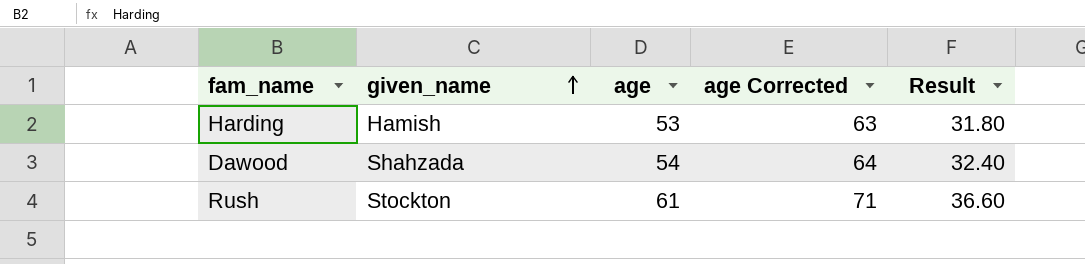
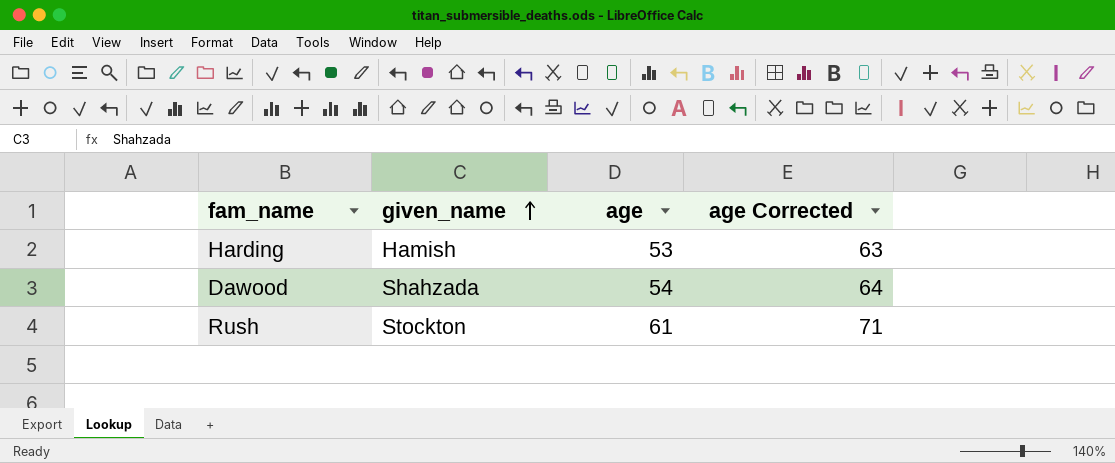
column Result | formula: [age] * 0.6 -> none

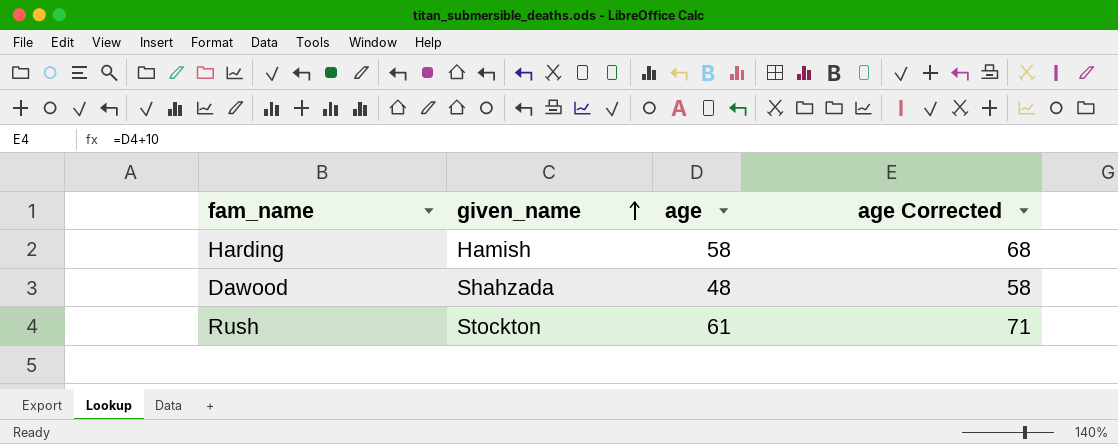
Harding | age: 53 -> 58
Harding | age Corrected: 63 -> 68
Dawood | age: 54 -> 48
Dawood | age Corrected: 64 -> 58

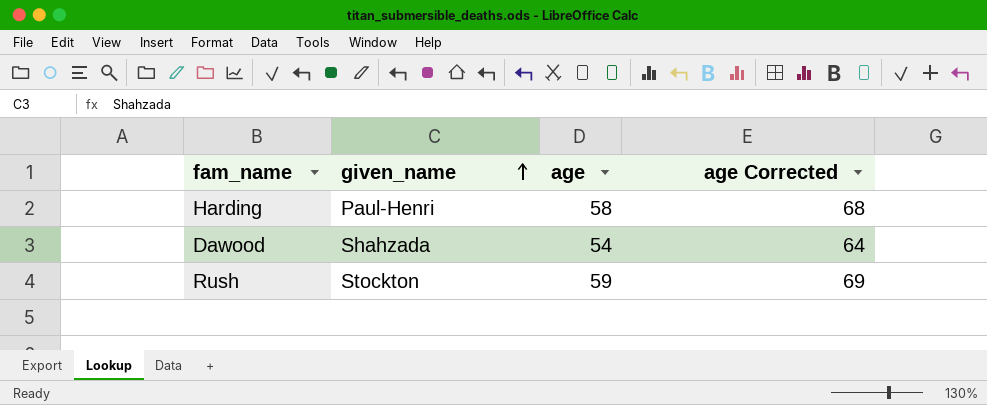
Harding | given_name: Hamish -> Paul-Henri
Dawood | age: 48 -> 54
Dawood | age Corrected: 58 -> 64
Rush | age: 61 -> 59
Rush | age Corrected: 71 -> 69

